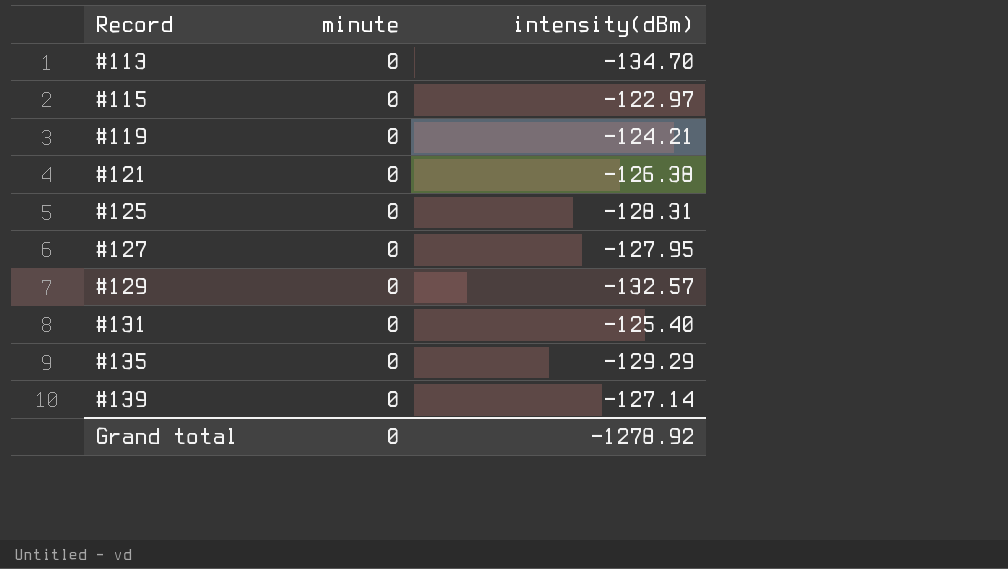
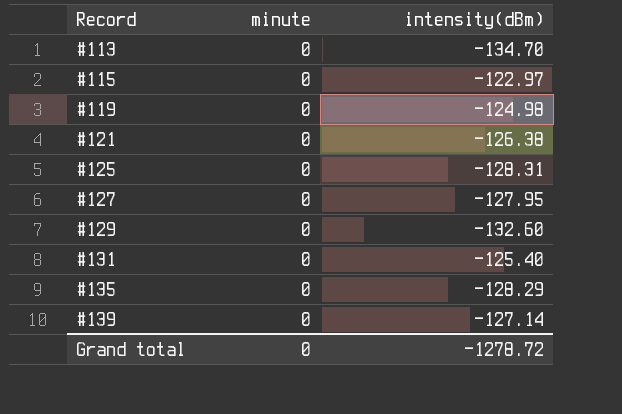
#119 | intensity(dBm): -124.21 -> -124.98
#129 | intensity(dBm): -132.57 -> -132.60
#135 | intensity(dBm): -129.29 -> -128.29
Grand total | intensity(dBm): -1278.92 -> -1278.72

